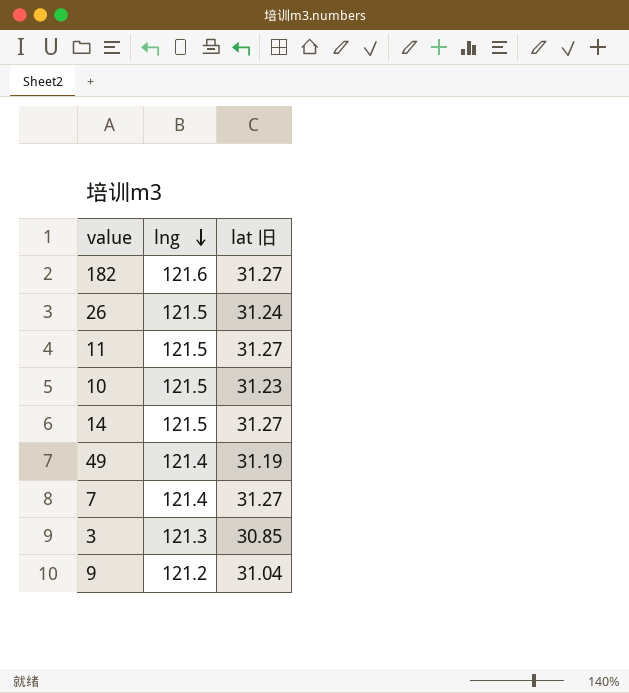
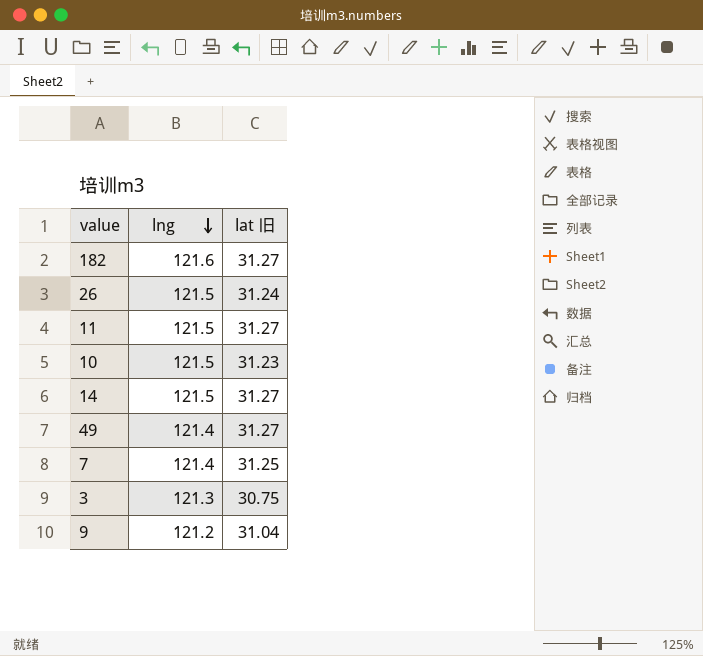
49 | lat 旧: 31.19 -> 31.27
7 | lat 旧: 31.27 -> 31.25
3 | lat 旧: 30.85 -> 30.75

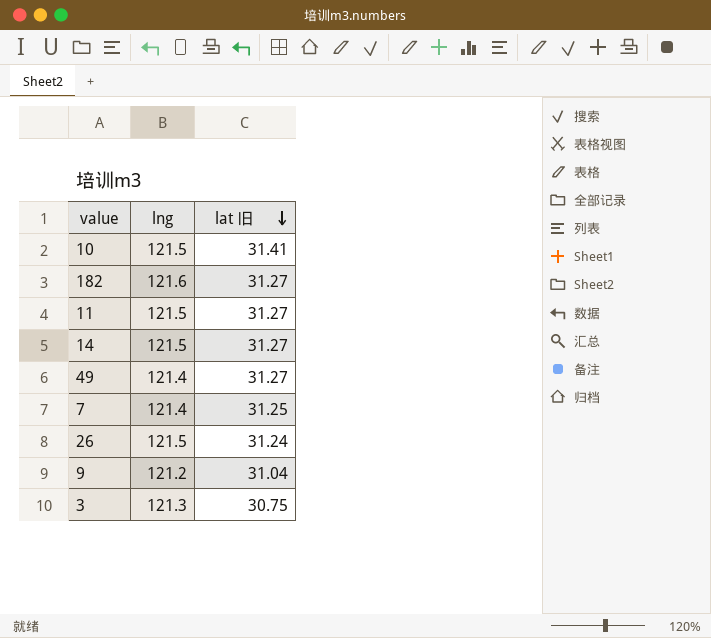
row order: lng descending -> lat 旧 descending
10 | lat 旧: 31.23 -> 31.41

